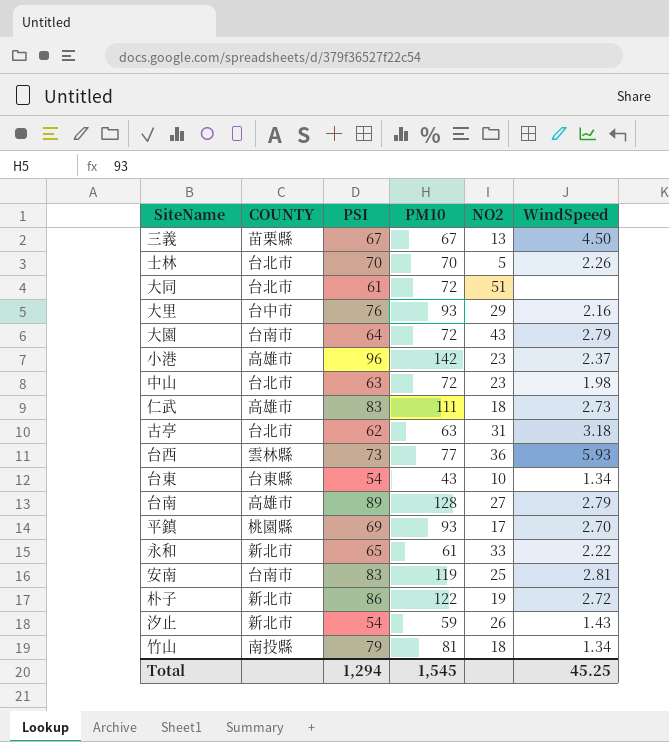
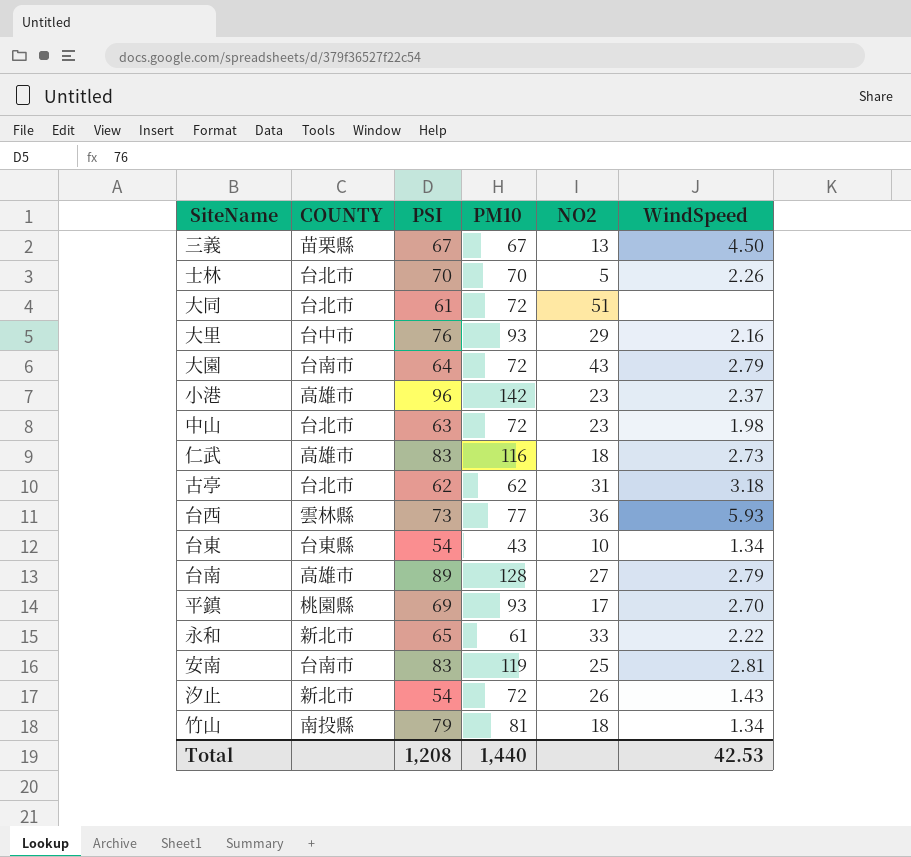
row 朴子: 新北市 | 86 | 122 | 19 | 2.72 -> none
仁武 | PM10: 111 -> 116
古亭 | PM10: 63 -> 62
汐止 | PM10: 59 -> 72
Total | PSI: 1,294 -> 1,208
Total | PM10: 1,545 -> 1,440
Total | WindSpeed: 45.25 -> 42.53

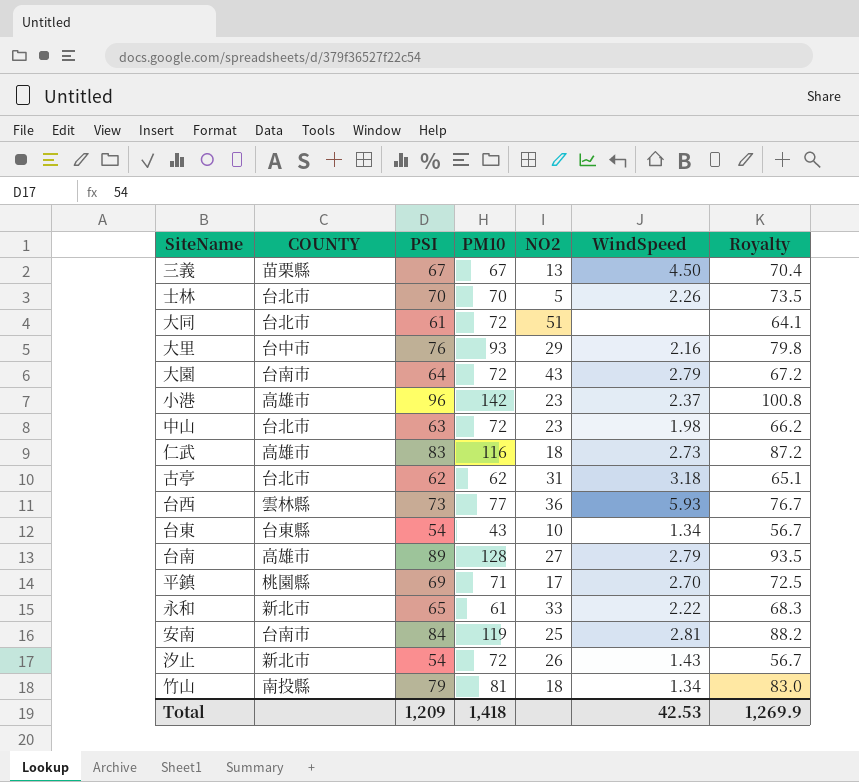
column Royalty | formula: none -> [PSI] * 1.05
平鎮 | PM10: 93 -> 71
安南 | PSI: 83 -> 84
Total | PSI: 1,208 -> 1,209
Total | PM10: 1,440 -> 1,418

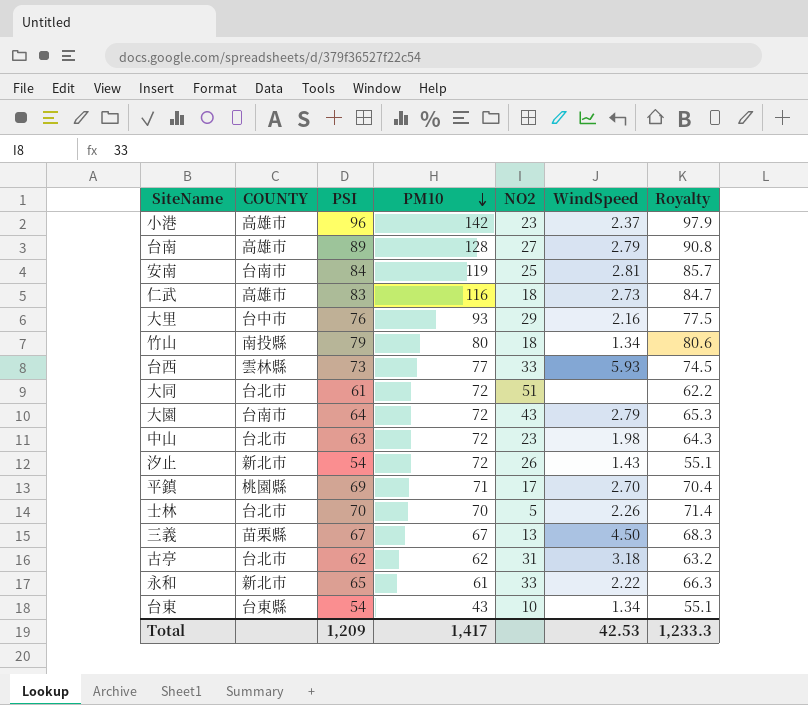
row order: none -> PM10 descending
column Royalty | formula: [PSI] * 1.05 -> [PSI] * 1.02
竹山 | PM10: 81 -> 80
台西 | NO2: 36 -> 33
Total | PM10: 1,418 -> 1,417
Total | Royalty: 1,269.9 -> 1,233.3

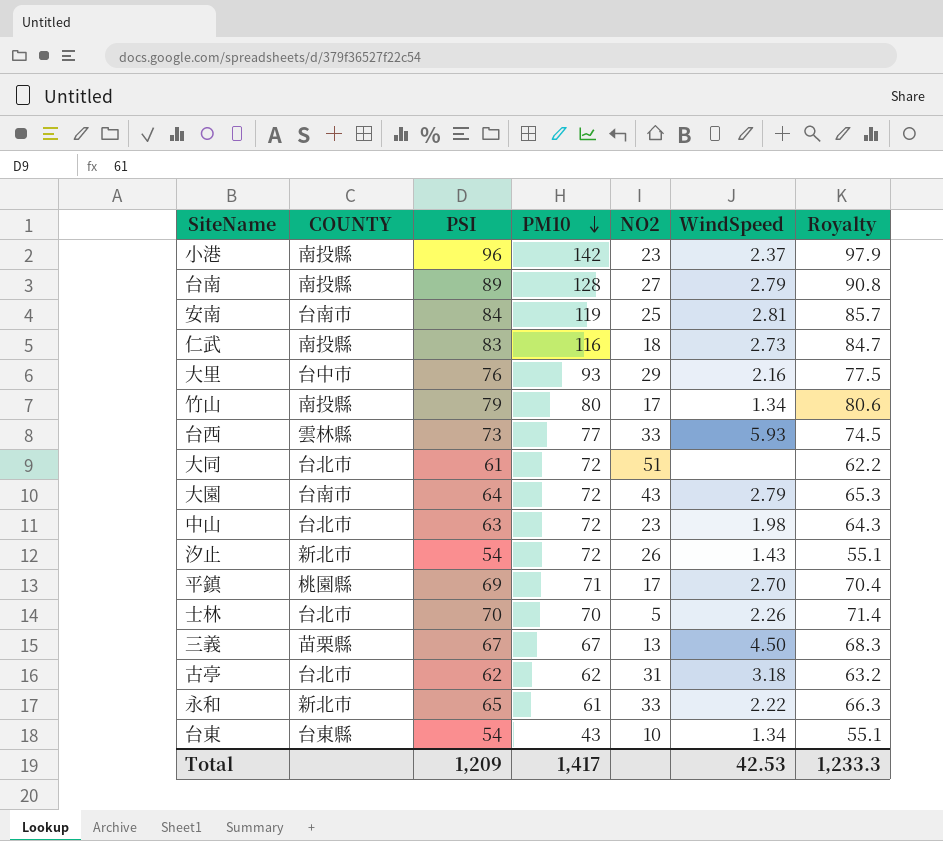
小港 | COUNTY: 高雄市 -> 南投縣
台南 | COUNTY: 高雄市 -> 南投縣
仁武 | COUNTY: 高雄市 -> 南投縣
竹山 | NO2: 18 -> 17

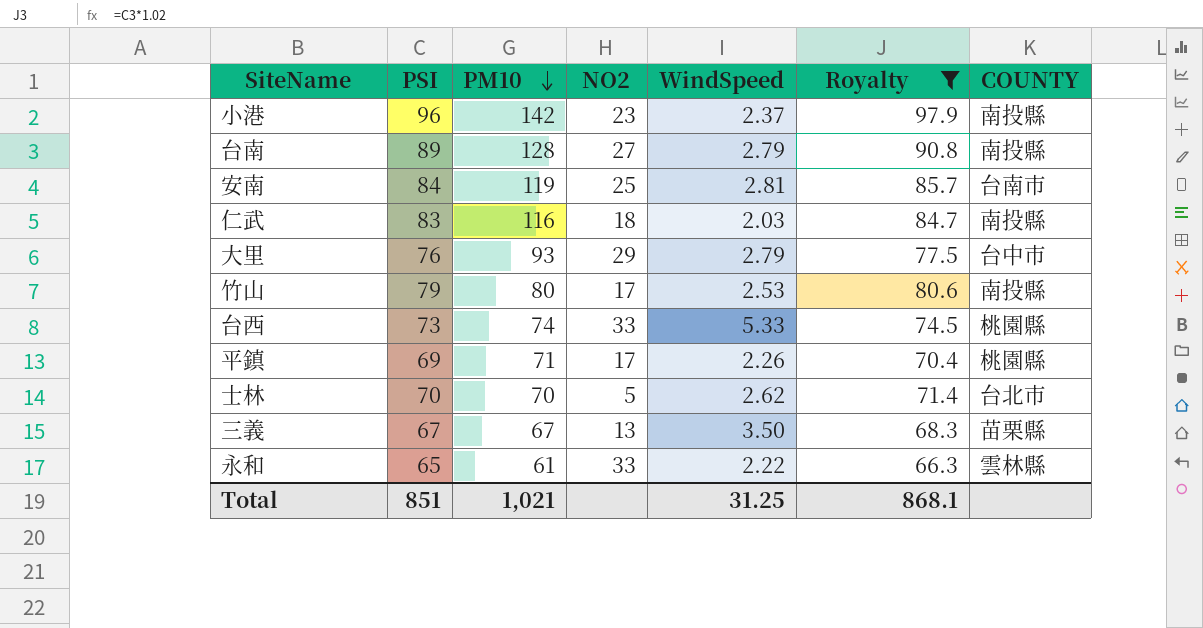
filter: none -> Royalty >= 66.3
column COUNTY | position: 2 -> 7
仁武 | WindSpeed: 2.73 -> 2.03
大里 | WindSpeed: 2.16 -> 2.79
竹山 | WindSpeed: 1.34 -> 2.53
台西 | PM10: 77 -> 74
台西 | WindSpeed: 5.93 -> 5.33
台西 | COUNTY: 雲林縣 -> 桃園縣
平鎮 | WindSpeed: 2.70 -> 2.26
士林 | WindSpeed: 2.26 -> 2.62
三義 | WindSpeed: 4.50 -> 3.50
永和 | COUNTY: 新北市 -> 雲林縣
Total | PSI: 1,209 -> 851
Total | PM10: 1,417 -> 1,021
Total | WindSpeed: 42.53 -> 31.25
Total | Royalty: 1,233.3 -> 868.1

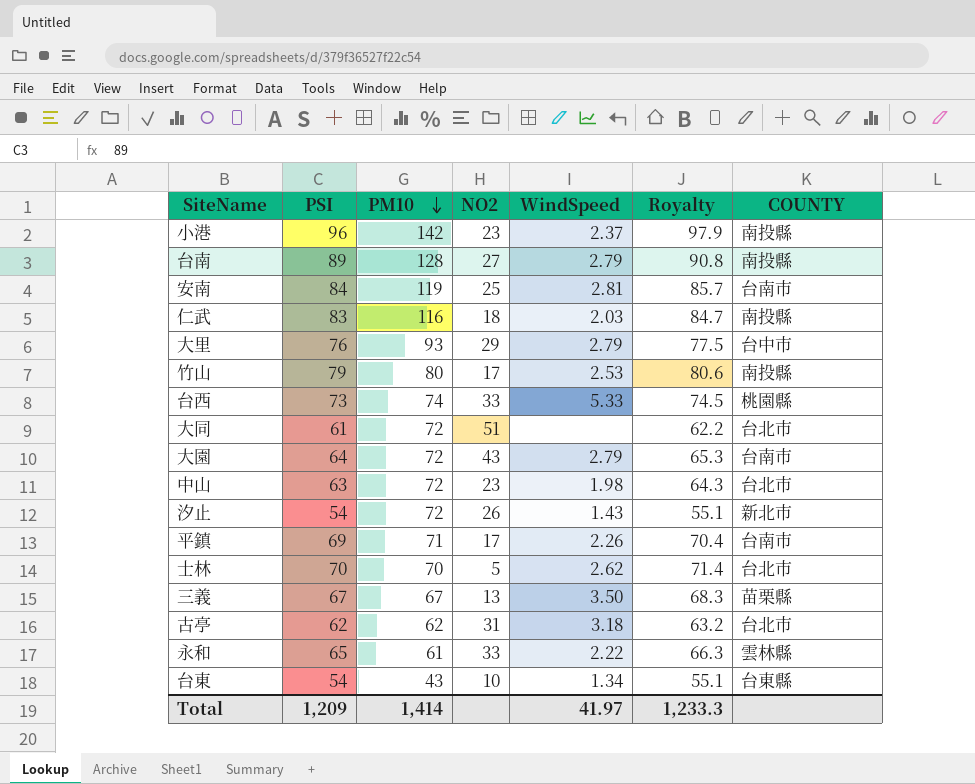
filter: Royalty >= 66.3 -> none
平鎮 | COUNTY: 桃園縣 -> 台南市
Total | PSI: 851 -> 1,209
Total | PM10: 1,021 -> 1,414
Total | WindSpeed: 31.25 -> 41.97
Total | Royalty: 868.1 -> 1,233.3

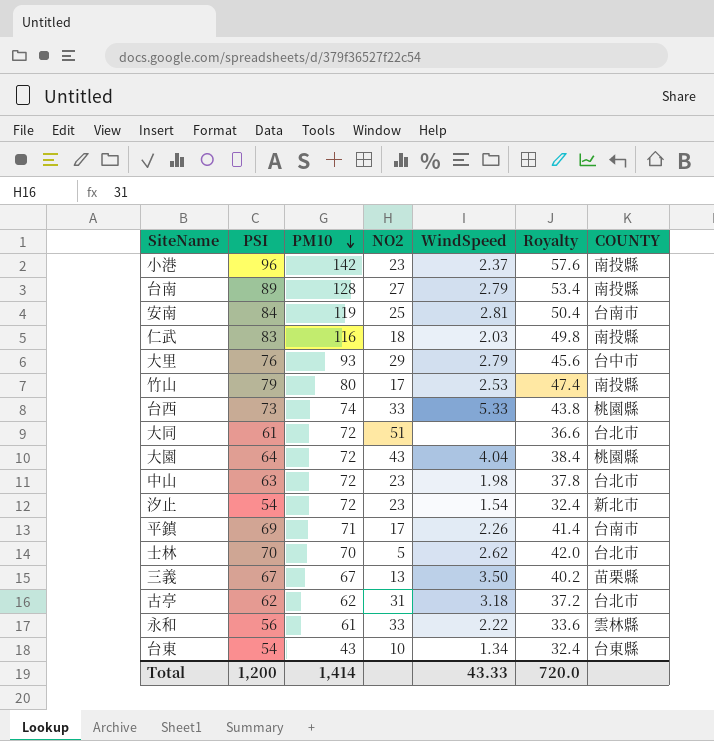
column Royalty | formula: [PSI] * 1.02 -> [PSI] * 0.6
大園 | WindSpeed: 2.79 -> 4.04
大園 | COUNTY: 台南市 -> 桃園縣
汐止 | NO2: 26 -> 23
汐止 | WindSpeed: 1.43 -> 1.54
永和 | PSI: 65 -> 56
Total | PSI: 1,209 -> 1,200
Total | WindSpeed: 41.97 -> 43.33
Total | Royalty: 1,233.3 -> 720.0

